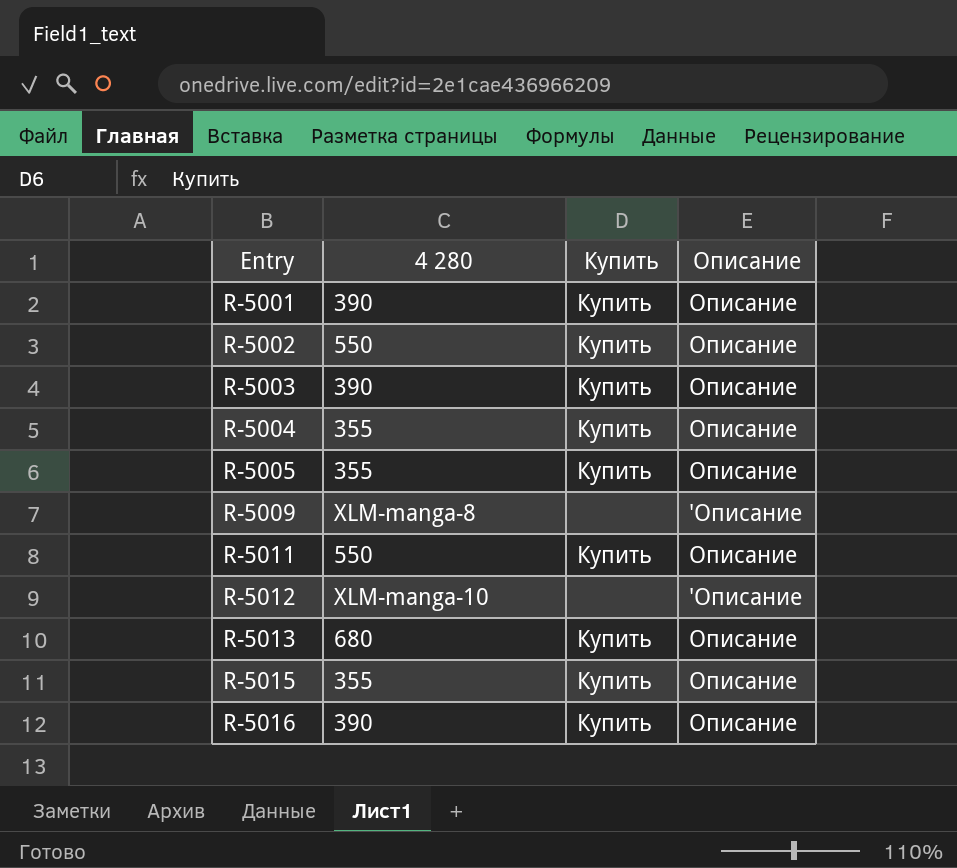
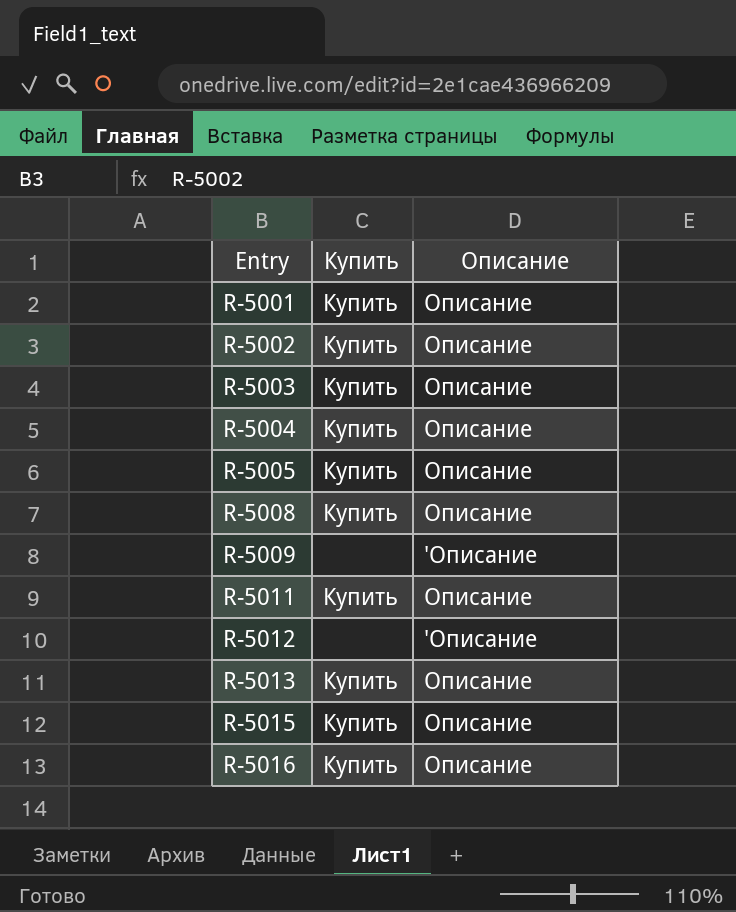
column 4 280 | position: 2 -> none
row R-5008: none -> Купить | Описание

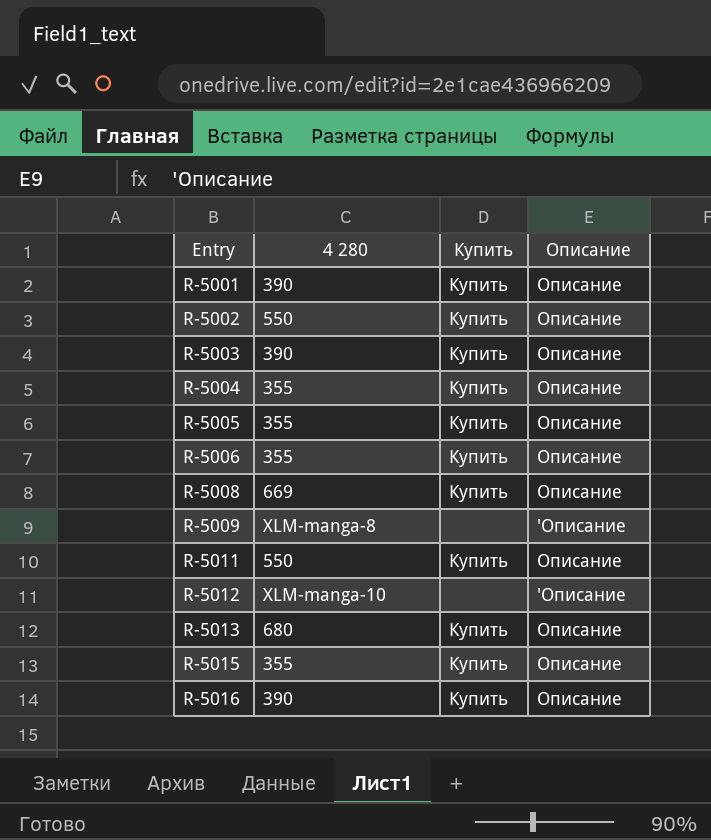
column 4 280 | position: none -> 2
row R-5006: none -> 355 | Купить | Описание

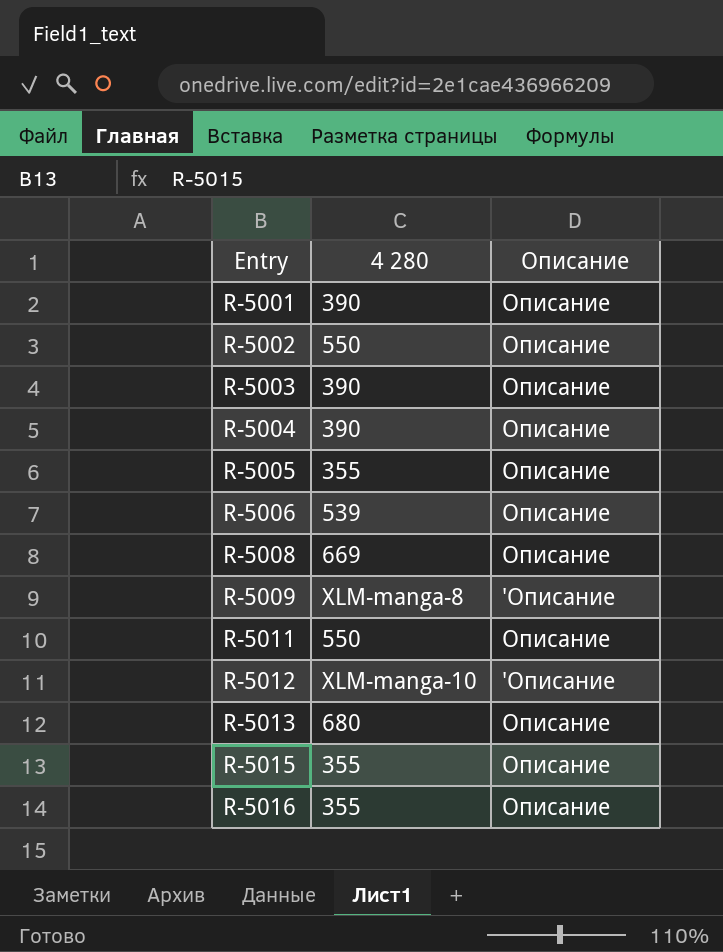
column Купить | position: 3 -> none
R-5004 | 4 280: 355 -> 390
R-5006 | 4 280: 355 -> 539
R-5016 | 4 280: 390 -> 355

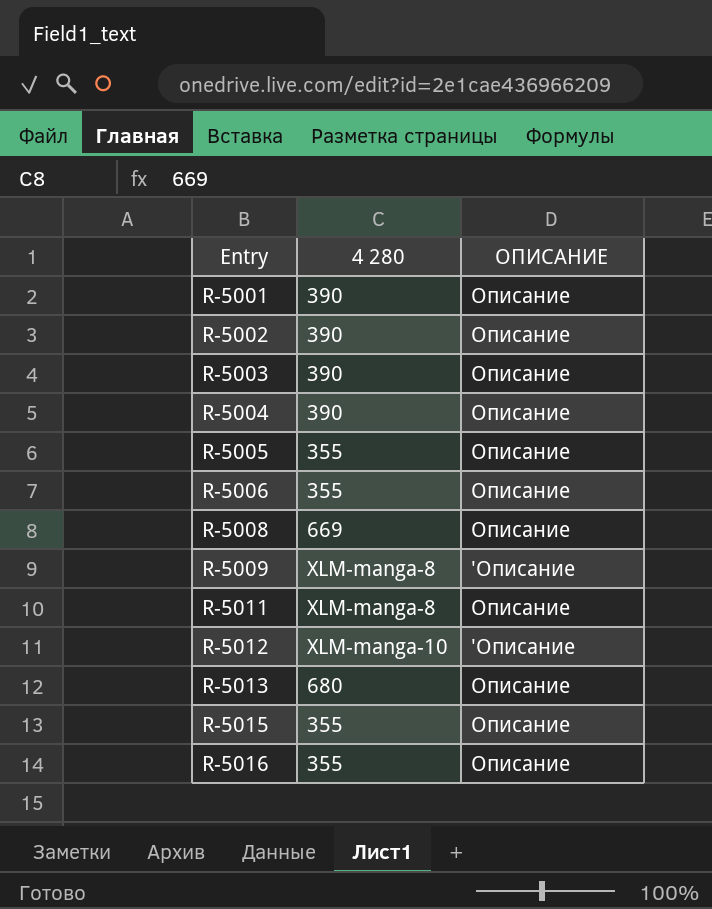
column name: Описание -> ОПИСАНИЕ
R-5002 | 4 280: 550 -> 390
R-5006 | 4 280: 539 -> 355
R-5011 | 4 280: 550 -> XLM-manga-8

